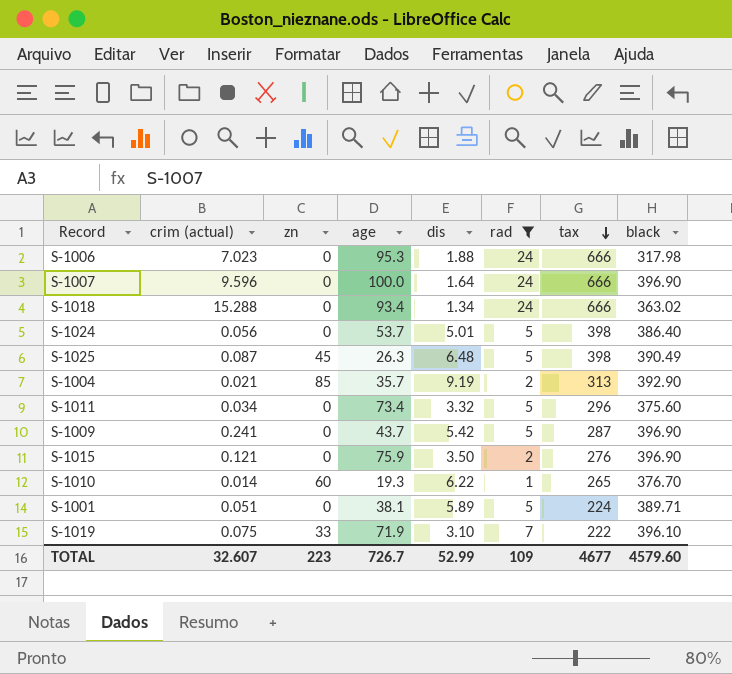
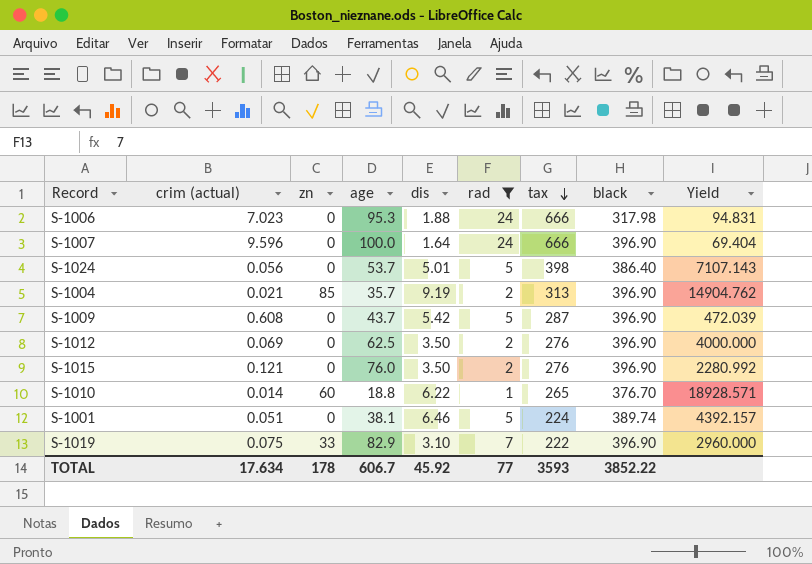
column Yield | formula: none -> [tax] / [crim (actual)]
row S-1018: 15.288 | 0 | 93.4 | 1.34 | 24 | 666 | 363.02 -> none
row S-1025: 0.087 | 45 | 26.3 | 6.48 | 5 | 398 | 390.49 -> none
row S-1011: 0.034 | 0 | 73.4 | 3.32 | 5 | 296 | 375.60 -> none
S-1004 | black: 392.90 -> 396.90
S-1009 | crim (actual): 0.241 -> 0.608
row S-1012: none -> 0.069 | 0 | 62.5 | 3.50 | 2 | 276 | 396.90 | 4000.000
S-1015 | age: 75.9 -> 76.0
S-1010 | age: 19.3 -> 18.8
S-1001 | dis: 5.89 -> 6.46
S-1001 | black: 389.71 -> 389.74
S-1019 | age: 71.9 -> 82.9
S-1019 | black: 396.10 -> 396.90
TOTAL | crim (actual): 32.607 -> 17.634
TOTAL | zn: 223 -> 178
TOTAL | age: 726.7 -> 606.7
TOTAL | dis: 52.99 -> 45.92
TOTAL | rad: 109 -> 77
TOTAL | tax: 4677 -> 3593
TOTAL | black: 4579.60 -> 3852.22

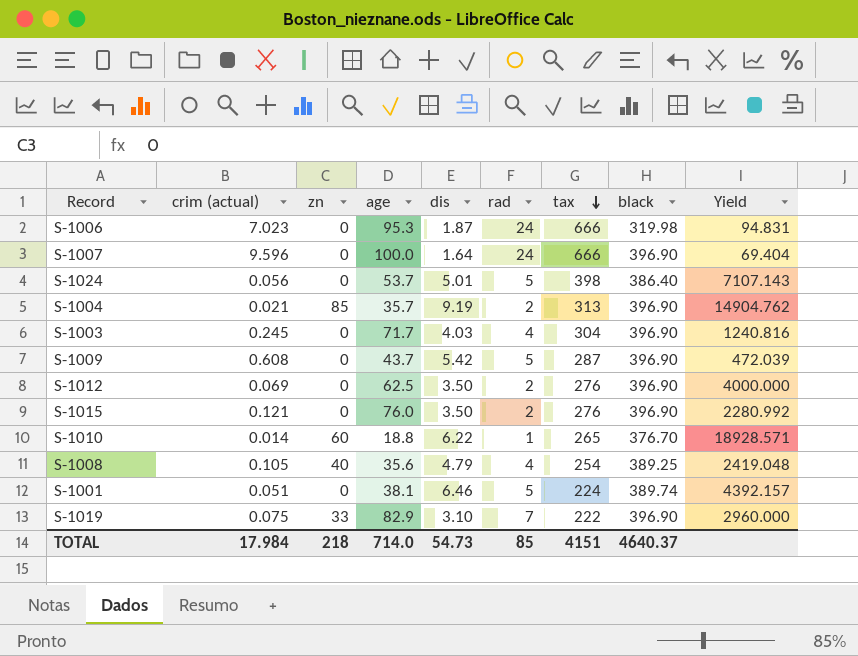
filter: rad != 4 -> none
S-1006 | dis: 1.88 -> 1.87
S-1006 | black: 317.98 -> 319.98
TOTAL | crim (actual): 17.634 -> 17.984
TOTAL | zn: 178 -> 218
TOTAL | age: 606.7 -> 714.0
TOTAL | dis: 45.92 -> 54.73
TOTAL | rad: 77 -> 85
TOTAL | tax: 3593 -> 4151
TOTAL | black: 3852.22 -> 4640.37

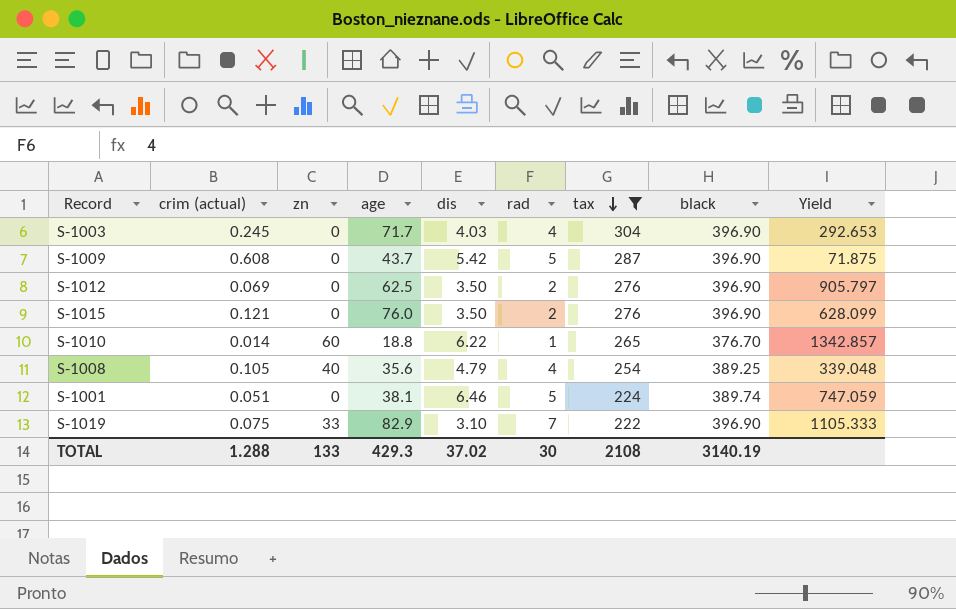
filter: none -> tax <= 304
column Yield | formula: [tax] / [crim (actual)] -> [age] / [crim (actual)]
TOTAL | crim (actual): 17.984 -> 1.288
TOTAL | zn: 218 -> 133
TOTAL | age: 714.0 -> 429.3
TOTAL | dis: 54.73 -> 37.02
TOTAL | rad: 85 -> 30
TOTAL | tax: 4151 -> 2108
TOTAL | black: 4640.37 -> 3140.19

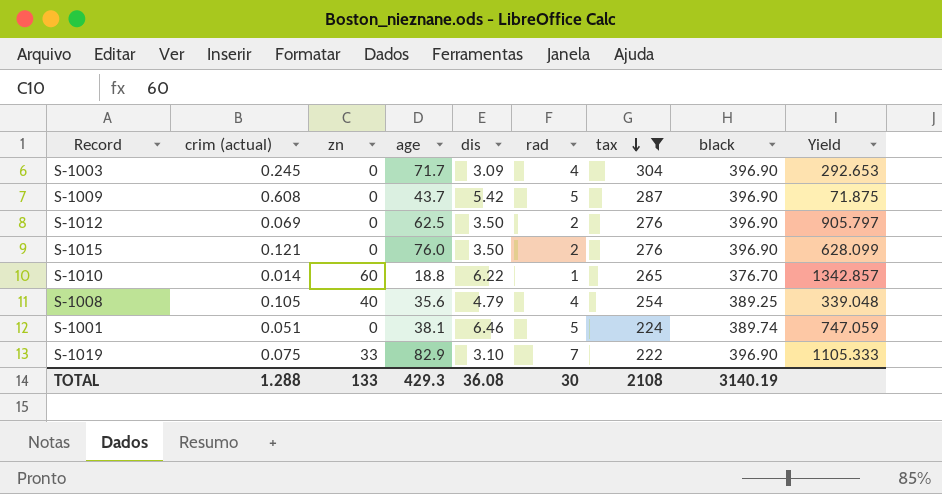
S-1003 | dis: 4.03 -> 3.09
TOTAL | dis: 37.02 -> 36.08

